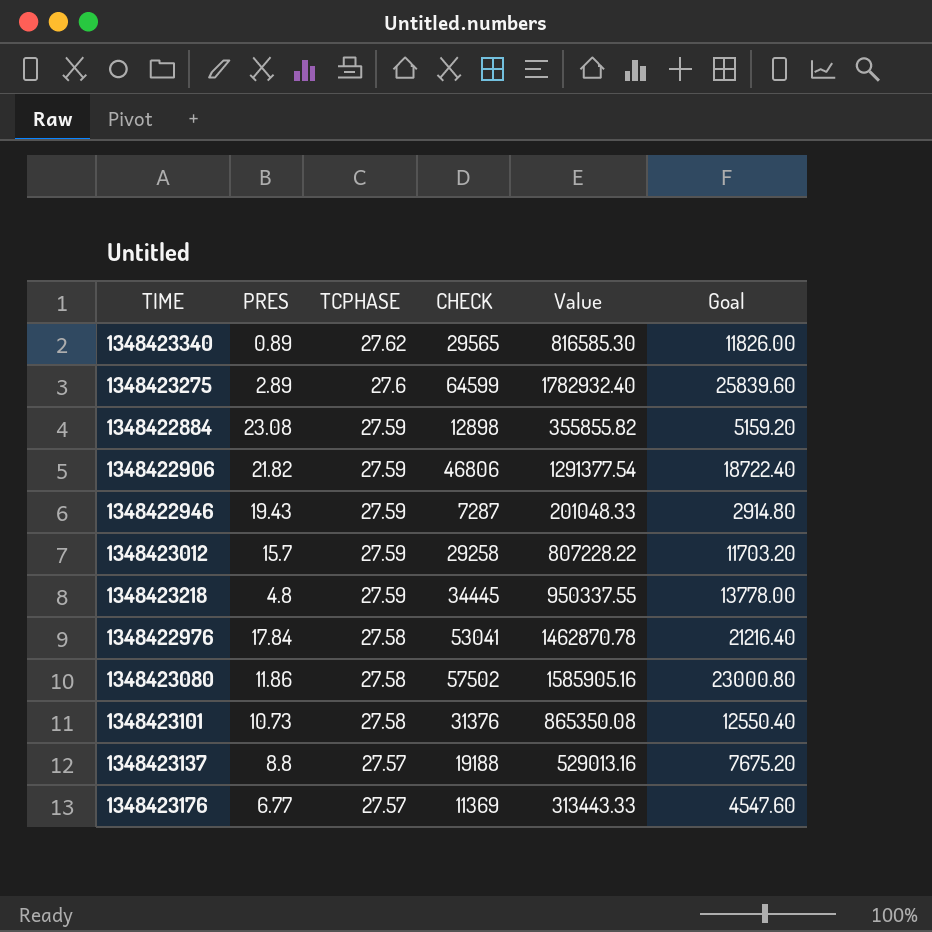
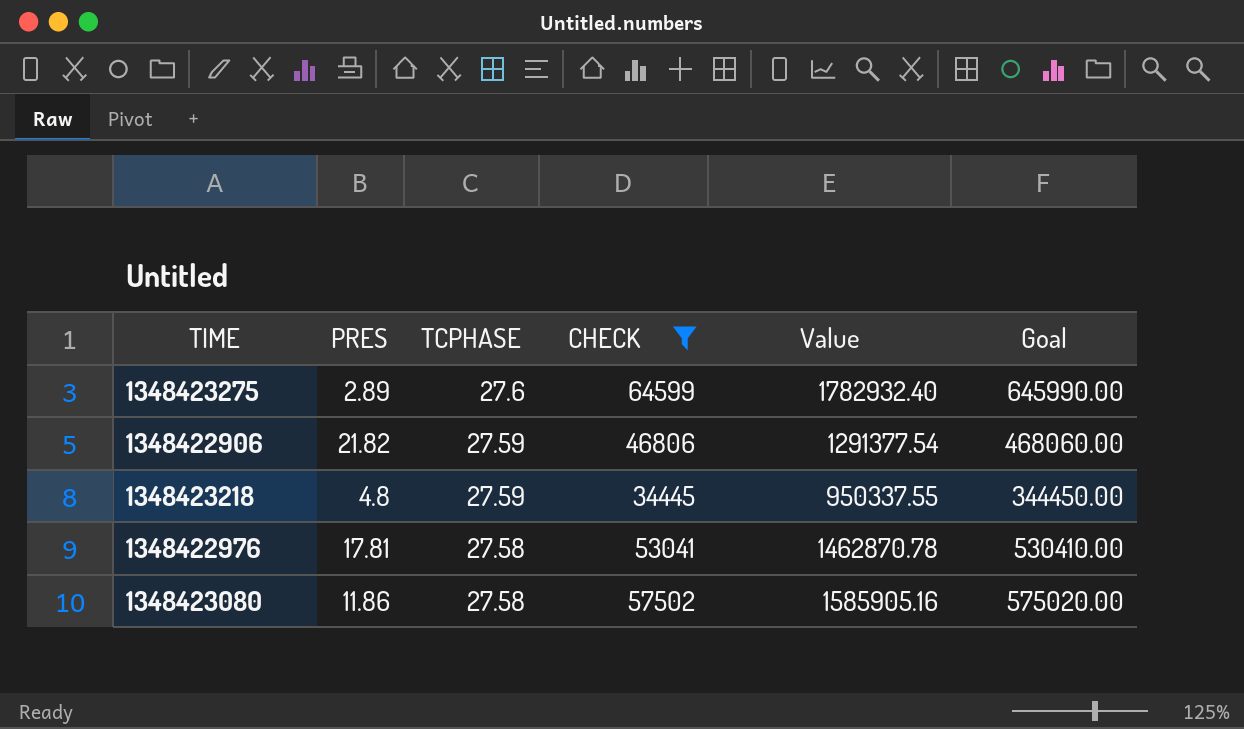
filter: none -> CHECK >= 34445
column Goal | formula: [CHECK] * 0.4 -> [CHECK] * 10
1348422976 | PRES: 17.84 -> 17.81

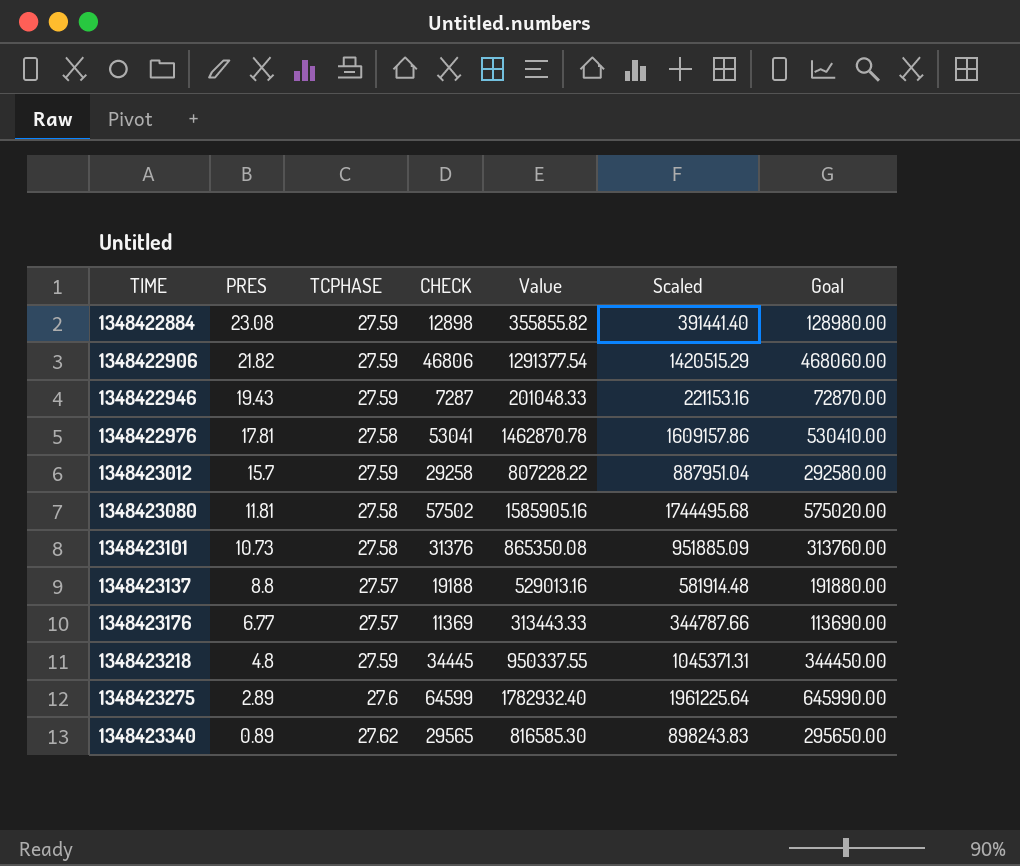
filter: CHECK >= 34445 -> none
row order: TCPHASE descending -> TIME ascending
column Scaled | formula: none -> [Value] * 1.1
1348423080 | PRES: 11.86 -> 11.81

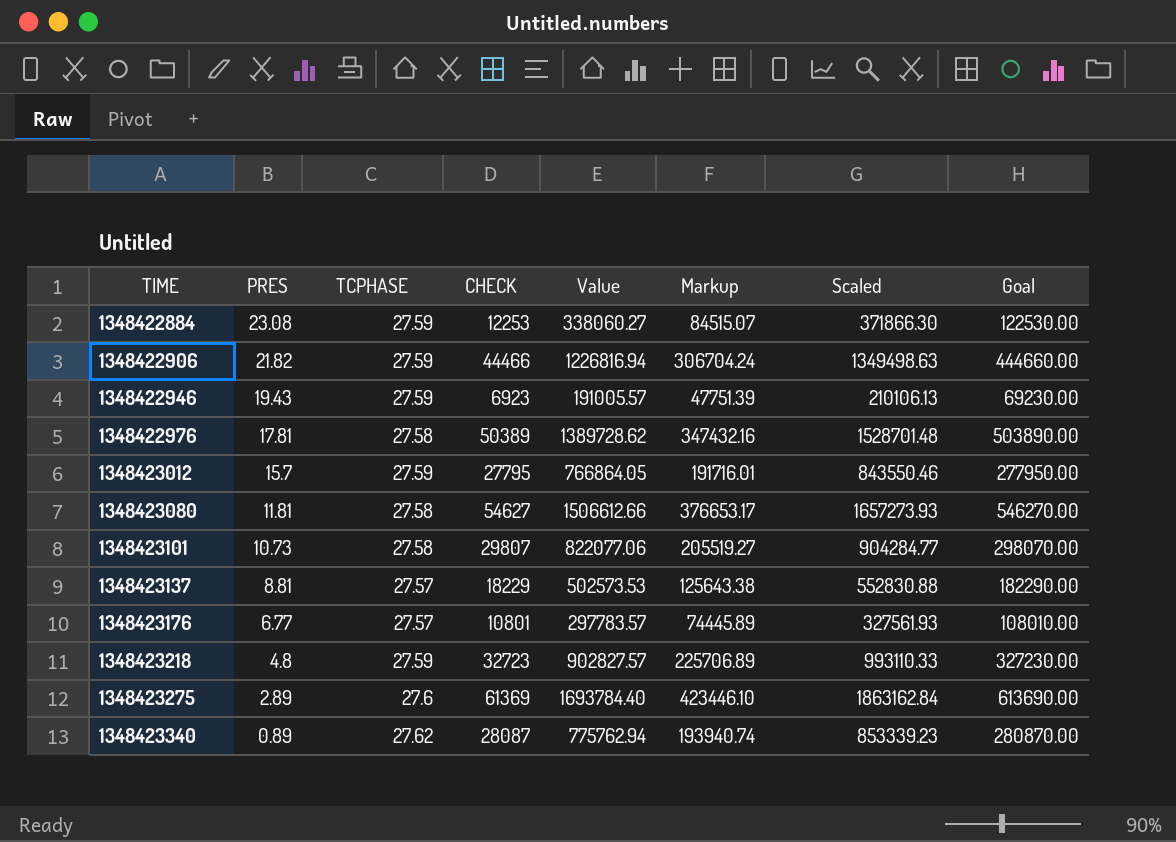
column Markup | formula: none -> [Value] * 0.25
1348422884 | CHECK: 12898 -> 12253
1348422884 | Value: 355855.82 -> 338060.27
1348422884 | Scaled: 391441.40 -> 371866.30
1348422884 | Goal: 128980.00 -> 122530.00
1348422906 | CHECK: 46806 -> 44466
1348422906 | Value: 1291377.54 -> 1226816.94
1348422906 | Scaled: 1420515.29 -> 1349498.63
1348422906 | Goal: 468060.00 -> 444660.00
1348422946 | CHECK: 7287 -> 6923
1348422946 | Value: 201048.33 -> 191005.57
1348422946 | Scaled: 221153.16 -> 210106.13
1348422946 | Goal: 72870.00 -> 69230.00
1348422976 | CHECK: 53041 -> 50389
1348422976 | Value: 1462870.78 -> 1389728.62
1348422976 | Scaled: 1609157.86 -> 1528701.48
1348422976 | Goal: 530410.00 -> 503890.00
1348423012 | CHECK: 29258 -> 27795
1348423012 | Value: 807228.22 -> 766864.05
1348423012 | Scaled: 887951.04 -> 843550.46
1348423012 | Goal: 292580.00 -> 277950.00
1348423080 | CHECK: 57502 -> 54627
1348423080 | Value: 1585905.16 -> 1506612.66
1348423080 | Scaled: 1744495.68 -> 1657273.93
1348423080 | Goal: 575020.00 -> 546270.00
1348423101 | CHECK: 31376 -> 29807
1348423101 | Value: 865350.08 -> 822077.06
1348423101 | Scaled: 951885.09 -> 904284.77
1348423101 | Goal: 313760.00 -> 298070.00
1348423137 | PRES: 8.8 -> 8.81
1348423137 | CHECK: 19188 -> 18229
1348423137 | Value: 529013.16 -> 502573.53
1348423137 | Scaled: 581914.48 -> 552830.88
1348423137 | Goal: 191880.00 -> 182290.00
1348423176 | CHECK: 11369 -> 10801
1348423176 | Value: 313443.33 -> 297783.57
1348423176 | Scaled: 344787.66 -> 327561.93
1348423176 | Goal: 113690.00 -> 108010.00
1348423218 | CHECK: 34445 -> 32723
1348423218 | Value: 950337.55 -> 902827.57
1348423218 | Scaled: 1045371.31 -> 993110.33
1348423218 | Goal: 344450.00 -> 327230.00
1348423275 | CHECK: 64599 -> 61369
1348423275 | Value: 1782932.40 -> 1693784.40
1348423275 | Scaled: 1961225.64 -> 1863162.84
1348423275 | Goal: 645990.00 -> 613690.00
1348423340 | CHECK: 29565 -> 28087
1348423340 | Value: 816585.30 -> 775762.94
1348423340 | Scaled: 898243.83 -> 853339.23
1348423340 | Goal: 295650.00 -> 280870.00

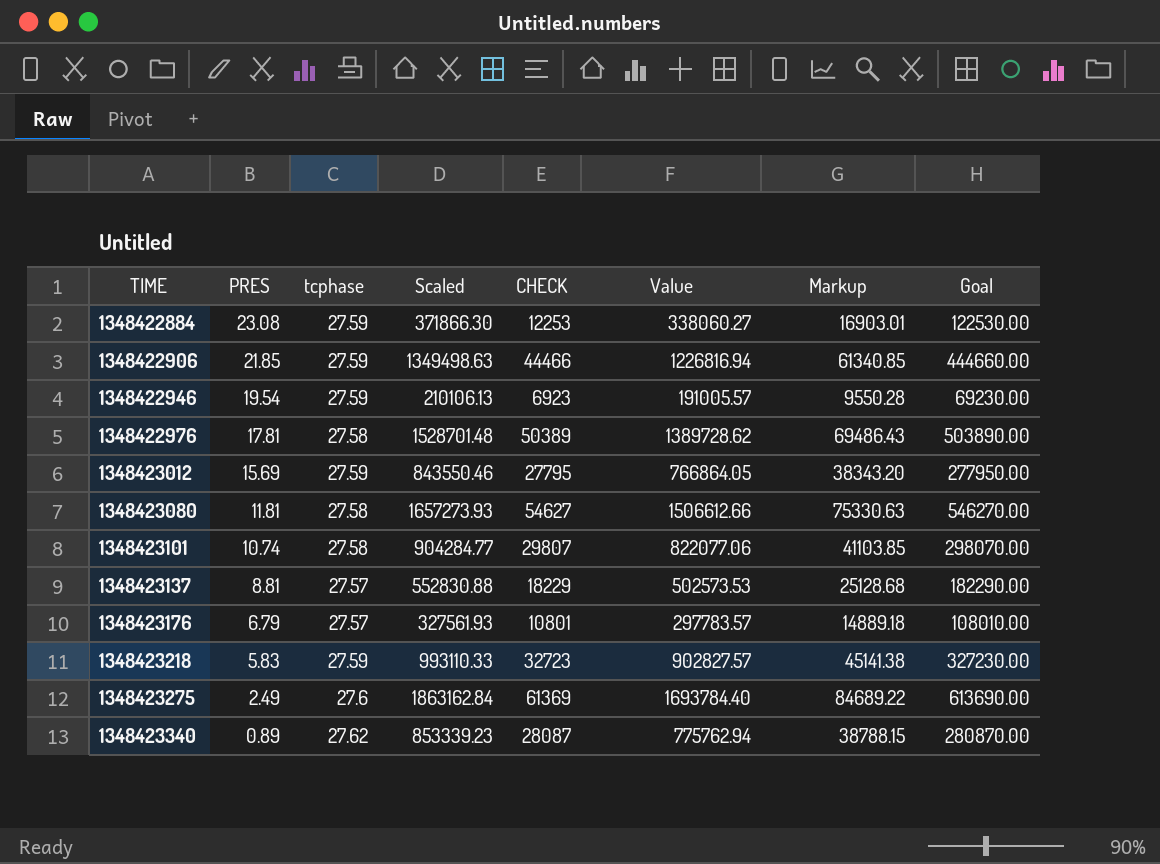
column name: TCPHASE -> tcphase
column Scaled | position: 7 -> 4
column Markup | formula: [Value] * 0.25 -> [Value] * 0.05
1348422906 | PRES: 21.82 -> 21.85
1348422946 | PRES: 19.43 -> 19.54
1348423012 | PRES: 15.7 -> 15.69
1348423101 | PRES: 10.73 -> 10.74
1348423176 | PRES: 6.77 -> 6.79
1348423218 | PRES: 4.8 -> 5.83
1348423275 | PRES: 2.89 -> 2.49

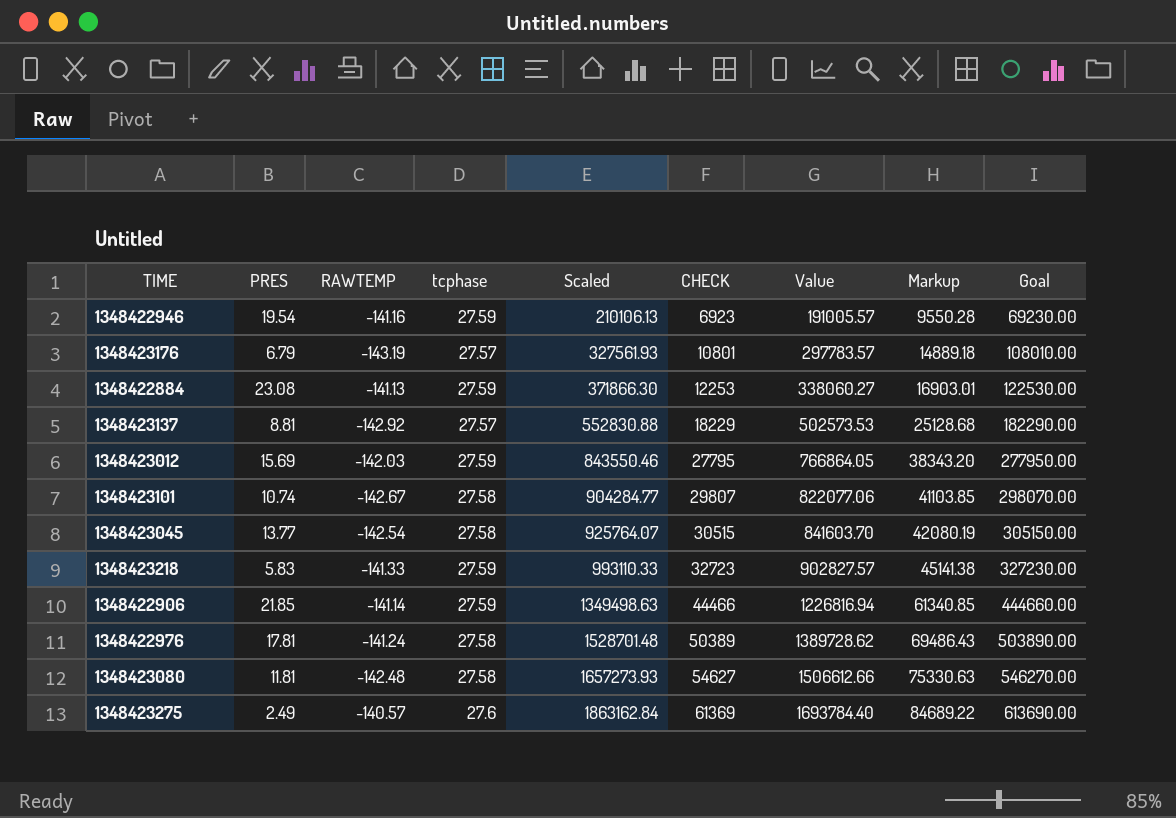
row order: TIME ascending -> Scaled ascending
column RAWTEMP | position: none -> 3
row 1348423340: 0.89 | 27.62 | 853339.23 | 28087 | 775762.94 | 38788.15 | 280870.00 -> none
row 1348423045: none -> 13.77 | -142.54 | 27.58 | 925764.07 | 30515 | 841603.70 | 42080.19 | 305150.00

